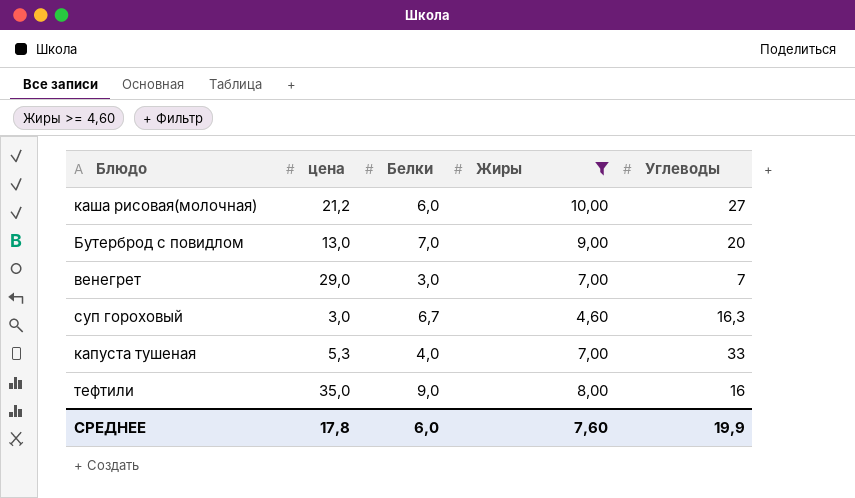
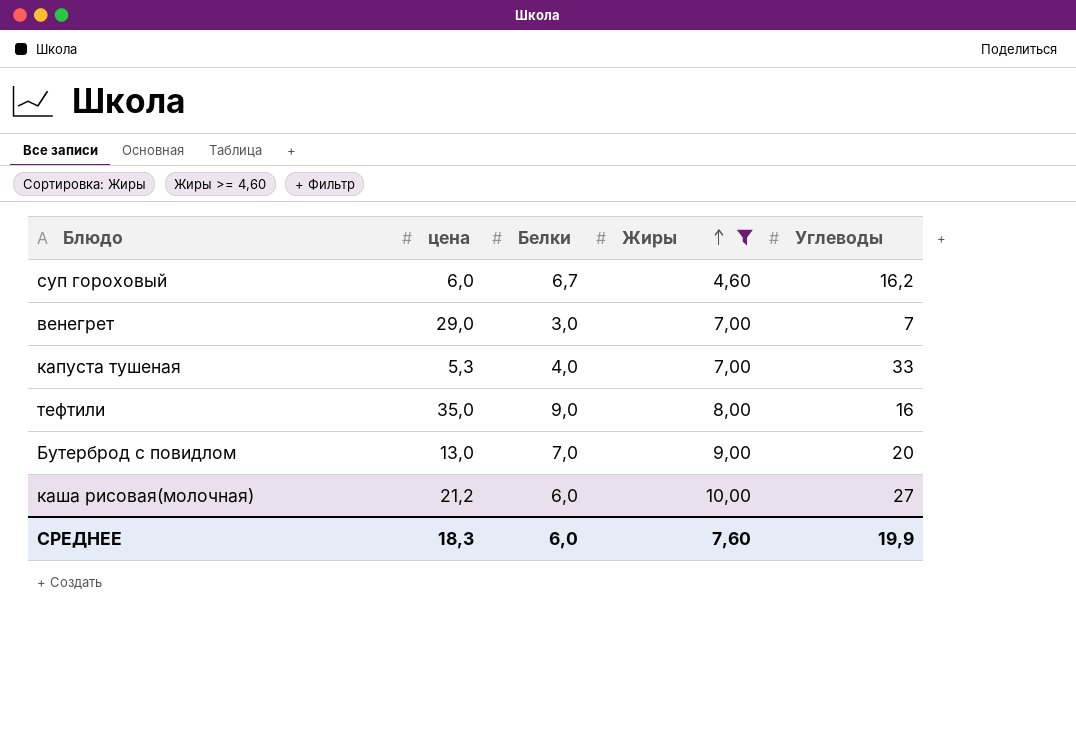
row order: none -> Жиры ascending
суп гороховый | цена: 3,0 -> 6,0
суп гороховый | Углеводы: 16,3 -> 16,2
СРЕДНЕЕ | цена: 17,8 -> 18,3

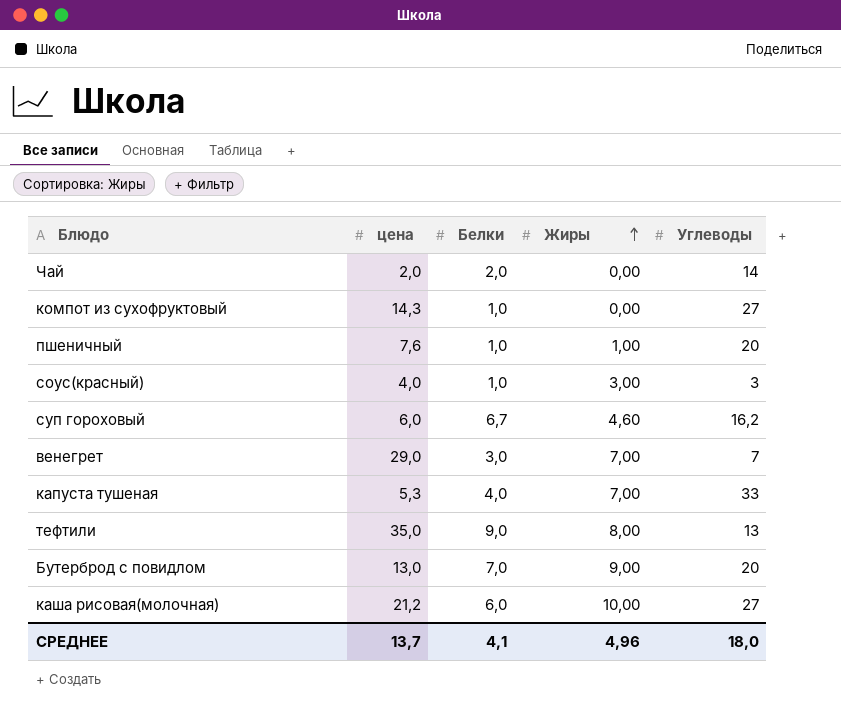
filter: Жиры >= 4,60 -> none
тефтили | Углеводы: 16 -> 13
СРЕДНЕЕ | цена: 18,3 -> 13,7
СРЕДНЕЕ | Белки: 6,0 -> 4,1
СРЕДНЕЕ | Жиры: 7,60 -> 4,96
СРЕДНЕЕ | Углеводы: 19,9 -> 18,0

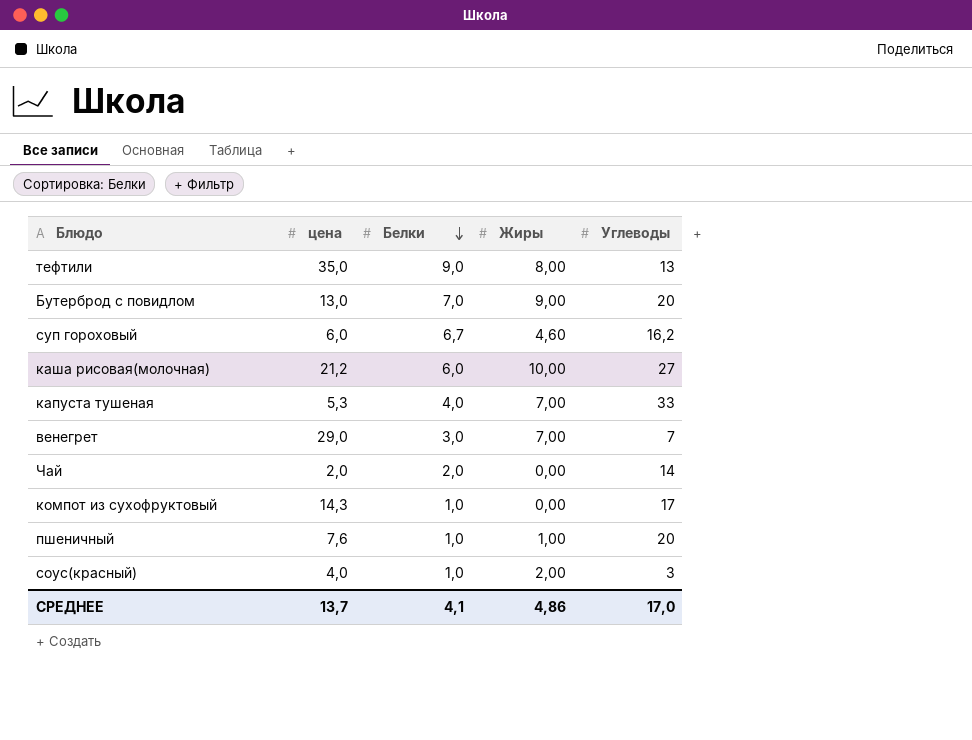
row order: Жиры ascending -> Белки descending
компот из сухофруктовый | Углеводы: 27 -> 17
соус(красный) | Жиры: 3,00 -> 2,00
СРЕДНЕЕ | Жиры: 4,96 -> 4,86
СРЕДНЕЕ | Углеводы: 18,0 -> 17,0

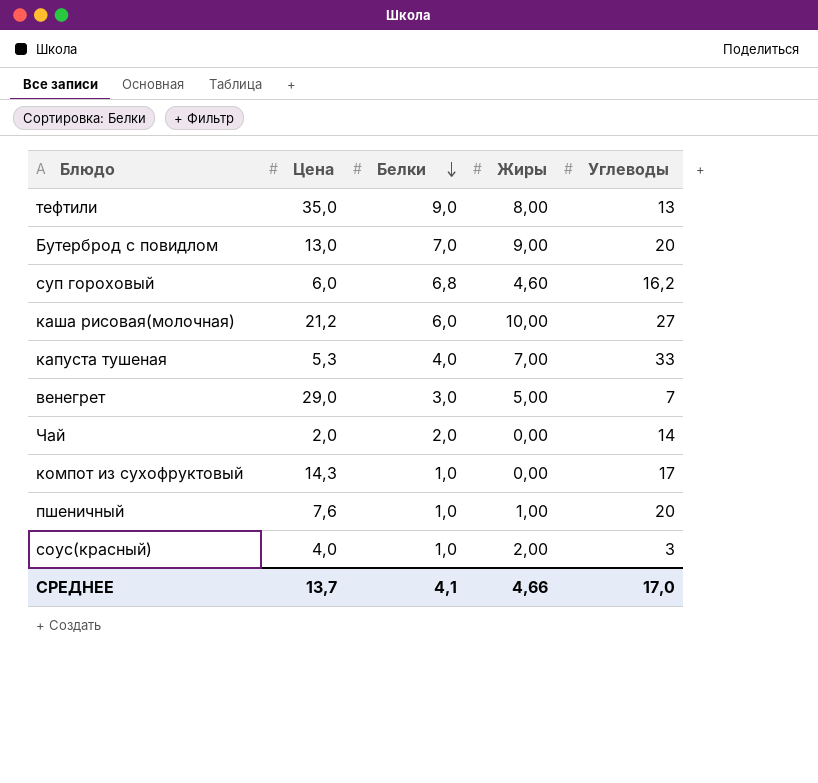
column name: цена -> Цена
суп гороховый | Белки: 6,7 -> 6,8
венегрет | Жиры: 7,00 -> 5,00
СРЕДНЕЕ | Жиры: 4,86 -> 4,66

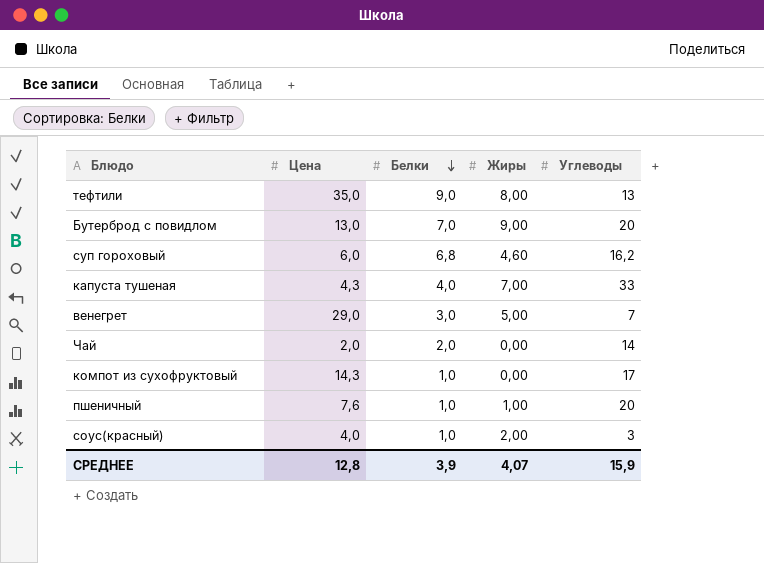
row каша рисовая(молочная): 21,2 | 6,0 | 10,00 | 27 -> none
капуста тушеная | Цена: 5,3 -> 4,3
СРЕДНЕЕ | Цена: 13,7 -> 12,8
СРЕДНЕЕ | Белки: 4,1 -> 3,9
СРЕДНЕЕ | Жиры: 4,66 -> 4,07
СРЕДНЕЕ | Углеводы: 17,0 -> 15,9

